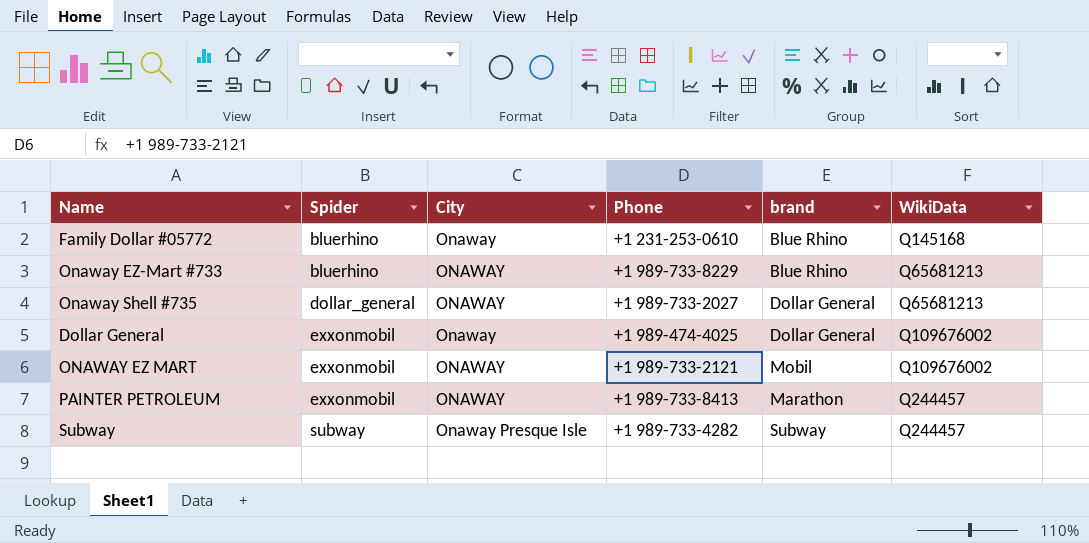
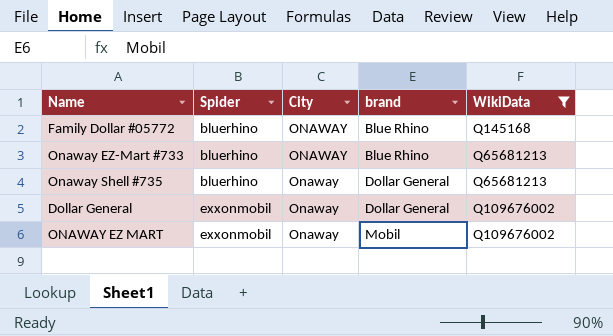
filter: none -> WikiData != Q244457
column Phone | position: 4 -> none
Family Dollar #05772 | City: Onaway -> ONAWAY
Onaway Shell #735 | Spider: dollar_general -> bluerhino
Onaway Shell #735 | City: ONAWAY -> Onaway
ONAWAY EZ MART | City: ONAWAY -> Onaway

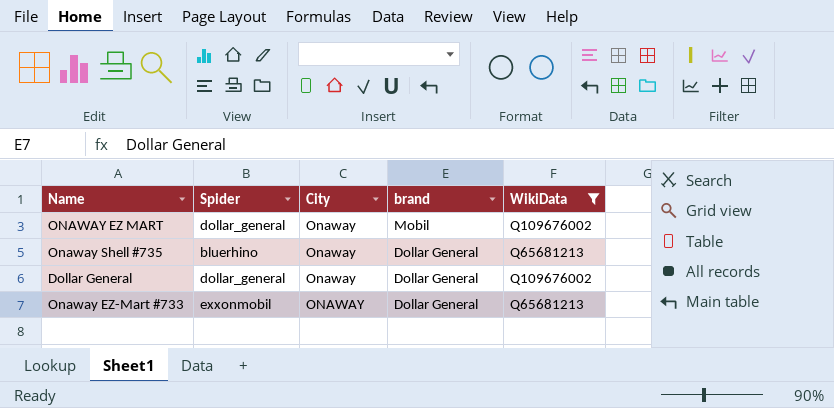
row order: Spider ascending -> brand descending
row Family Dollar #05772: bluerhino | ONAWAY | Blue Rhino | Q145168 -> none
ONAWAY EZ MART | Spider: exxonmobil -> dollar_general
Dollar General | Spider: exxonmobil -> dollar_general
Onaway EZ-Mart #733 | Spider: bluerhino -> exxonmobil
Onaway EZ-Mart #733 | brand: Blue Rhino -> Dollar General

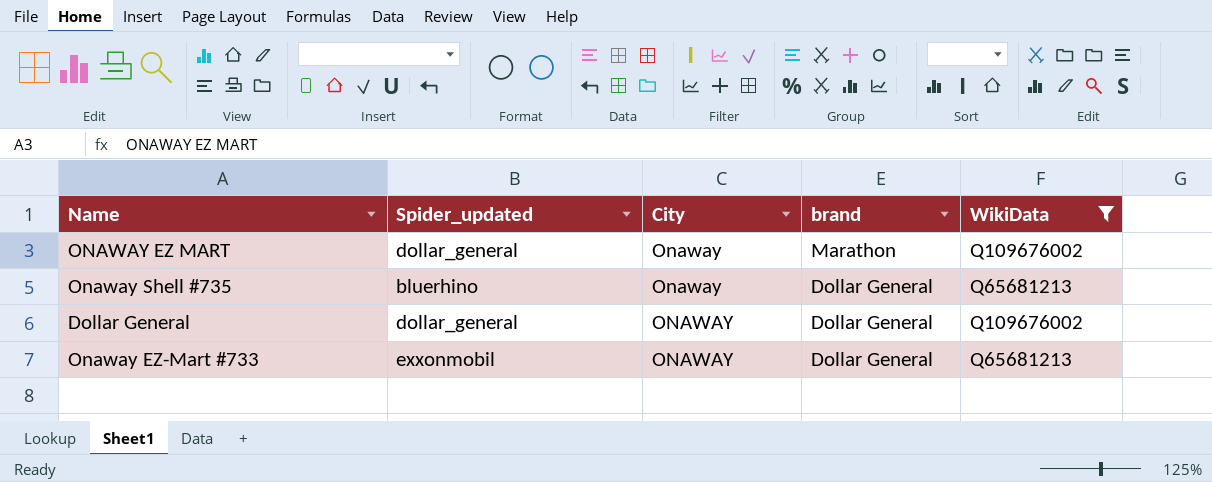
column name: Spider -> Spider_updated
ONAWAY EZ MART | brand: Mobil -> Marathon
Dollar General | City: Onaway -> ONAWAY

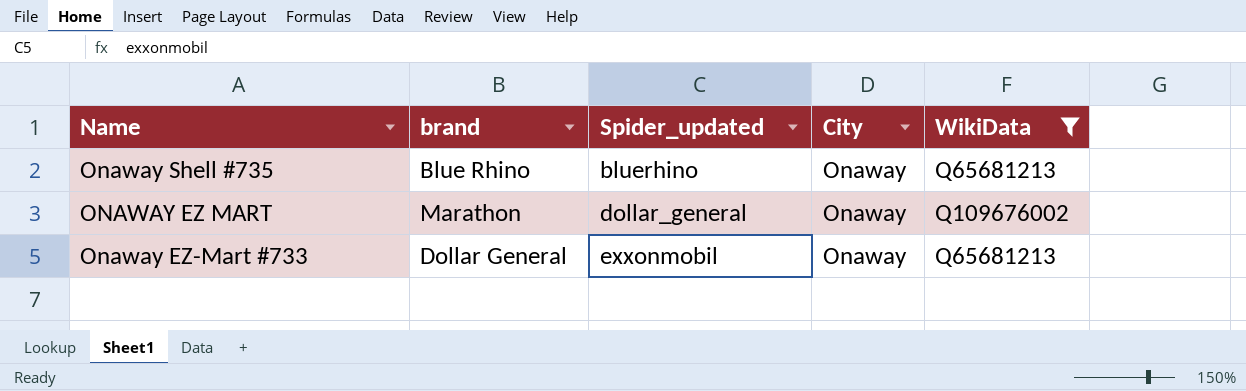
row order: brand descending -> Spider_updated ascending
column brand | position: 4 -> 2
row Dollar General: dollar_general | ONAWAY | Dollar General | Q109676002 -> none
Onaway Shell #735 | brand: Dollar General -> Blue Rhino
Onaway EZ-Mart #733 | City: ONAWAY -> Onaway

